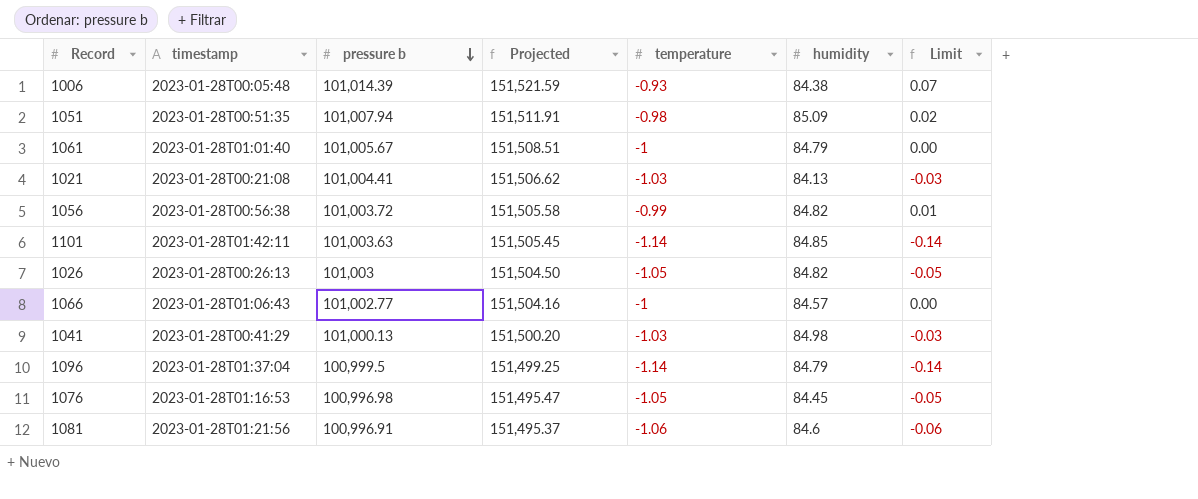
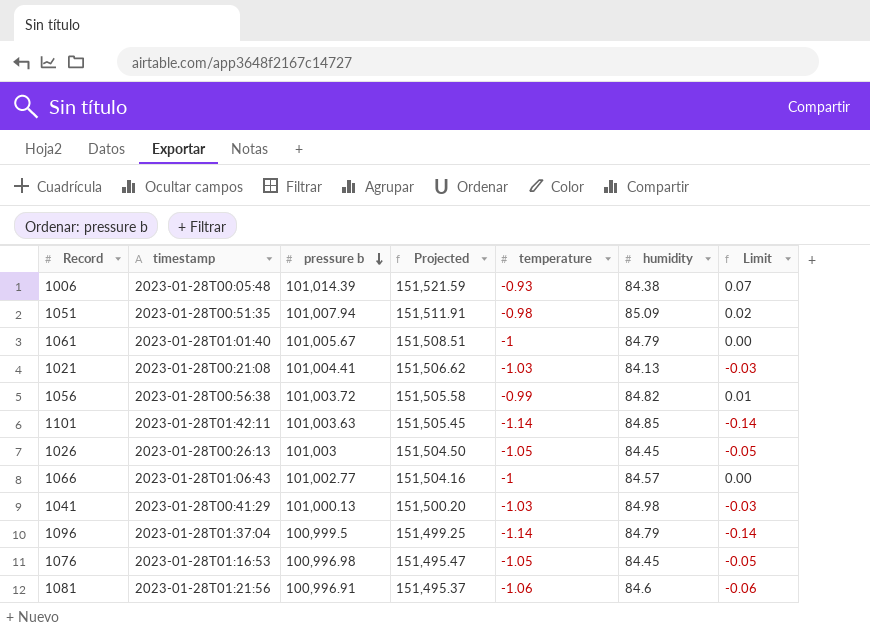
1026 | humidity: 84.82 -> 84.45

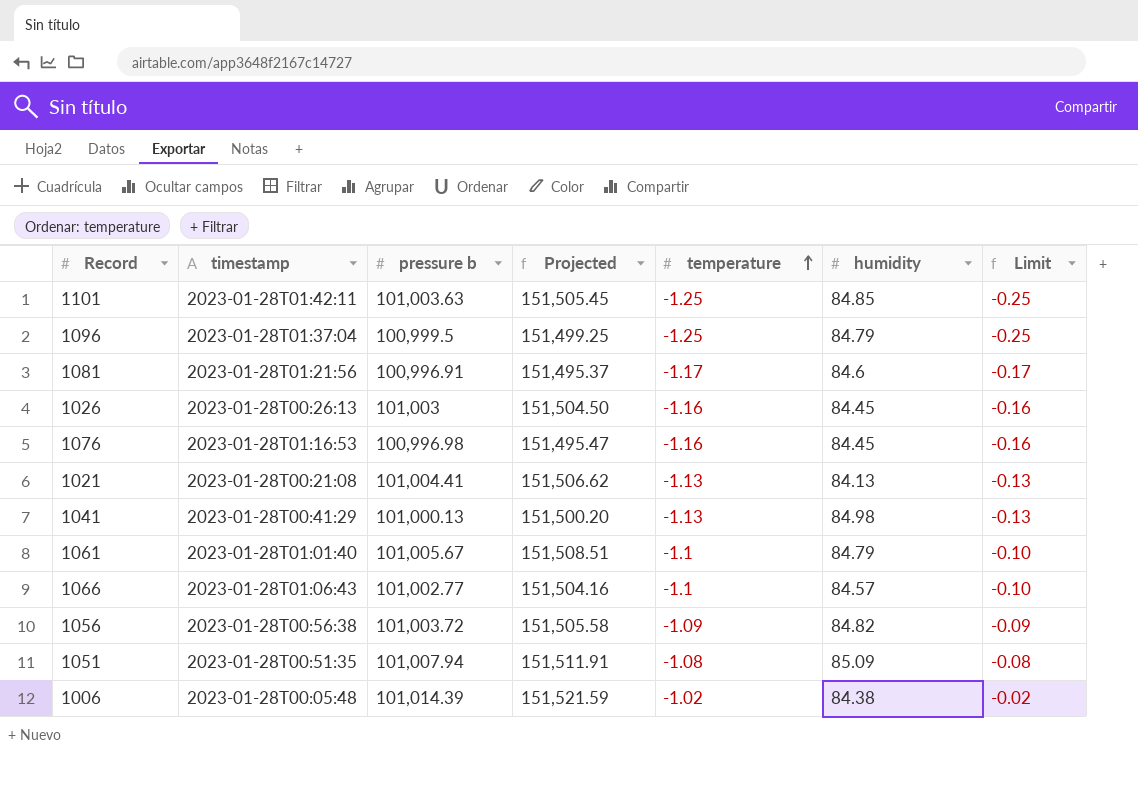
row order: pressure b descending -> temperature ascending
1101 | temperature: -1.14 -> -1.25
1101 | Limit: -0.14 -> -0.25
1096 | temperature: -1.14 -> -1.25
1096 | Limit: -0.14 -> -0.25
1081 | temperature: -1.06 -> -1.17
1081 | Limit: -0.06 -> -0.17
1026 | temperature: -1.05 -> -1.16
1026 | Limit: -0.05 -> -0.16
1076 | temperature: -1.05 -> -1.16
1076 | Limit: -0.05 -> -0.16
1021 | temperature: -1.03 -> -1.13
1021 | Limit: -0.03 -> -0.13
1041 | temperature: -1.03 -> -1.13
1041 | Limit: -0.03 -> -0.13
1061 | temperature: -1 -> -1.1
1061 | Limit: 0.00 -> -0.10
1066 | temperature: -1 -> -1.1
1066 | Limit: 0.00 -> -0.10
1056 | temperature: -0.99 -> -1.09
1056 | Limit: 0.01 -> -0.09
1051 | temperature: -0.98 -> -1.08
1051 | Limit: 0.02 -> -0.08
1006 | temperature: -0.93 -> -1.02
1006 | Limit: 0.07 -> -0.02

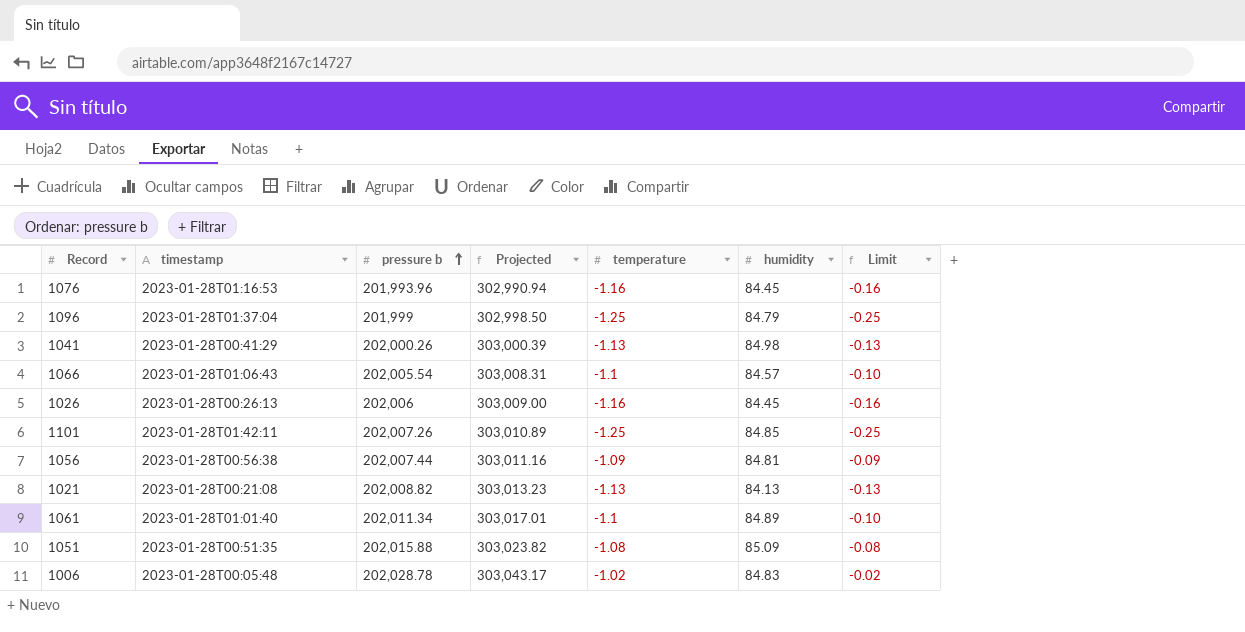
row order: temperature ascending -> pressure b ascending
row 1081: 2023-01-28T01:21:56 | 100,996.91 | 151,495.37 | -1.17 | 84.6 | -0.17 -> none
1076 | pressure b: 100,996.98 -> 201,993.96
1076 | Projected: 151,495.47 -> 302,990.94
1096 | pressure b: 100,999.5 -> 201,999
1096 | Projected: 151,499.25 -> 302,998.50
1041 | pressure b: 101,000.13 -> 202,000.26
1041 | Projected: 151,500.20 -> 303,000.39
1066 | pressure b: 101,002.77 -> 202,005.54
1066 | Projected: 151,504.16 -> 303,008.31
1026 | pressure b: 101,003 -> 202,006
1026 | Projected: 151,504.50 -> 303,009.00
1101 | pressure b: 101,003.63 -> 202,007.26
1101 | Projected: 151,505.45 -> 303,010.89
1056 | pressure b: 101,003.72 -> 202,007.44
1056 | Projected: 151,505.58 -> 303,011.16
1056 | humidity: 84.82 -> 84.81
1021 | pressure b: 101,004.41 -> 202,008.82
1021 | Projected: 151,506.62 -> 303,013.23
1061 | pressure b: 101,005.67 -> 202,011.34
1061 | Projected: 151,508.51 -> 303,017.01
1061 | humidity: 84.79 -> 84.89
1051 | pressure b: 101,007.94 -> 202,015.88
1051 | Projected: 151,511.91 -> 303,023.82
1006 | pressure b: 101,014.39 -> 202,028.78
1006 | Projected: 151,521.59 -> 303,043.17
1006 | humidity: 84.38 -> 84.83

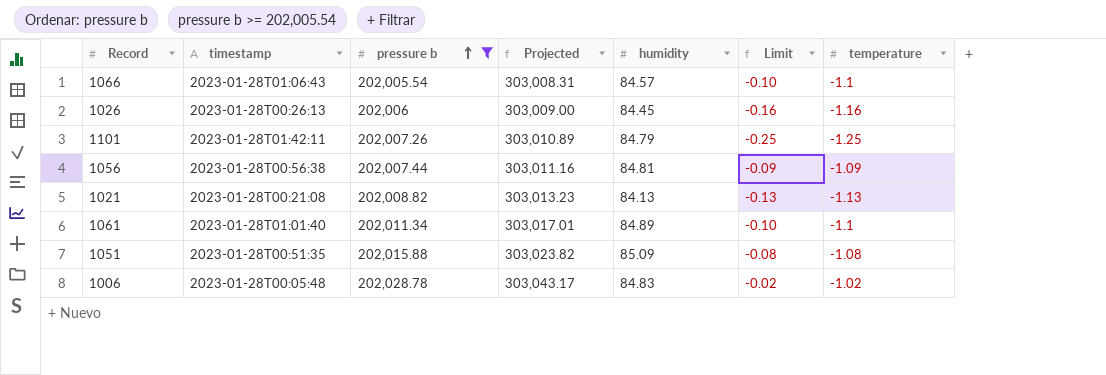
filter: none -> pressure b >= 202,005.54
column temperature | position: 5 -> 7
1101 | humidity: 84.85 -> 84.79

